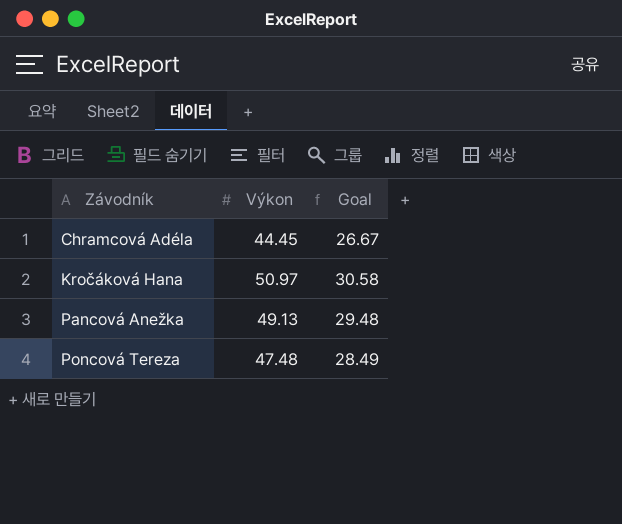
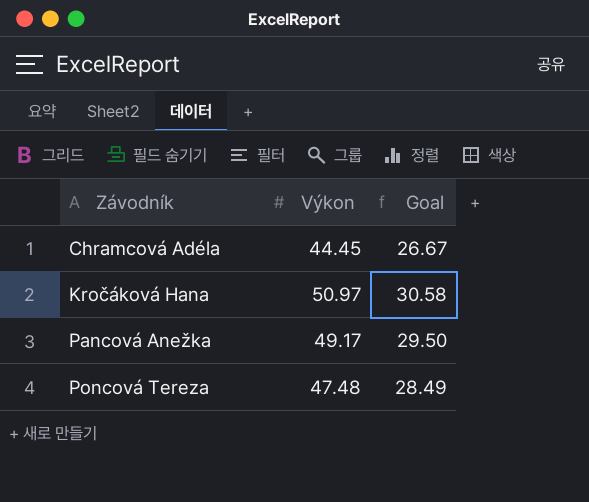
Pancová Anežka | Výkon: 49.13 -> 49.17
Pancová Anežka | Goal: 29.48 -> 29.50

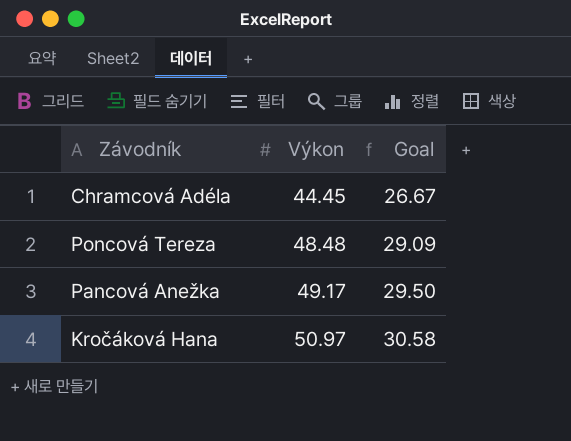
row order: Závodník ascending -> Výkon ascending
Poncová Tereza | Výkon: 47.48 -> 48.48
Poncová Tereza | Goal: 28.49 -> 29.09

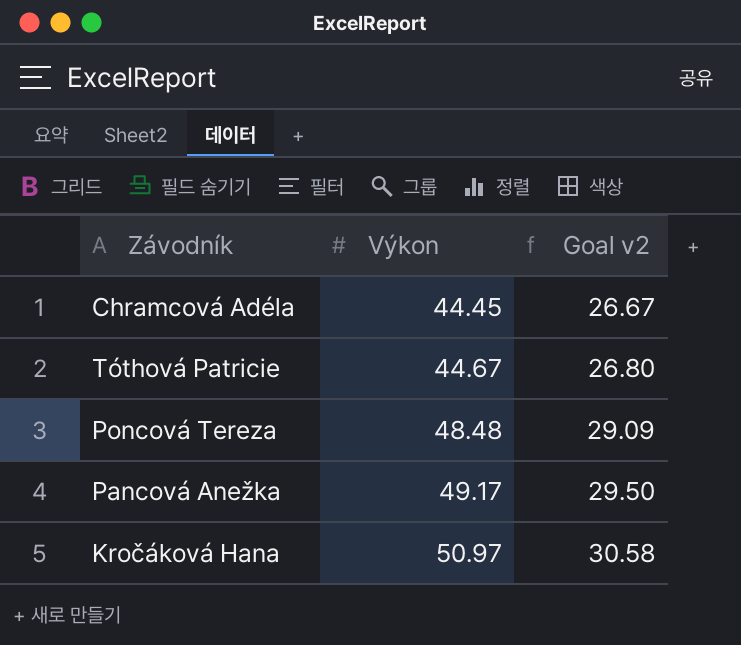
column name: Goal -> Goal v2
row Tóthová Patricie: none -> 44.67 | 26.80

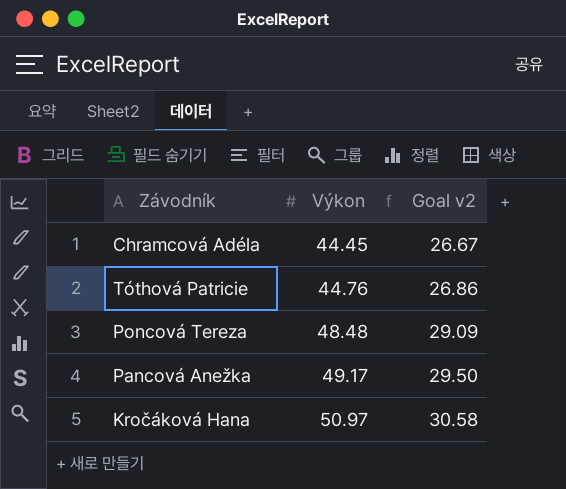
Tóthová Patricie | Výkon: 44.67 -> 44.76
Tóthová Patricie | Goal v2: 26.80 -> 26.86

